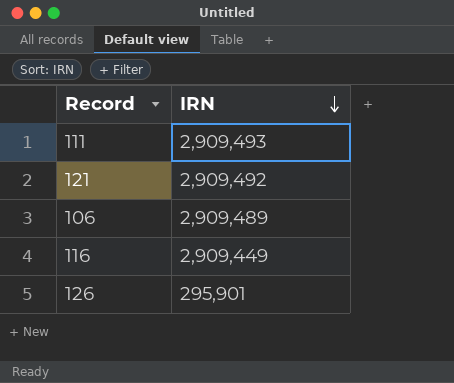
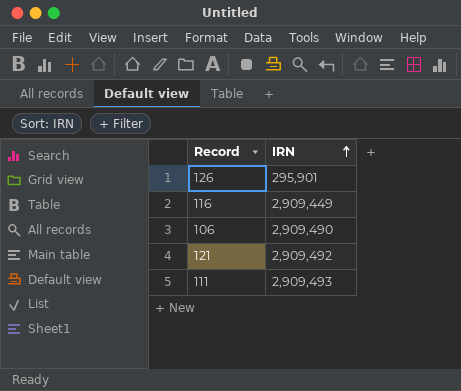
row order: IRN descending -> IRN ascending
106 | IRN: 2,909,489 -> 2,909,490

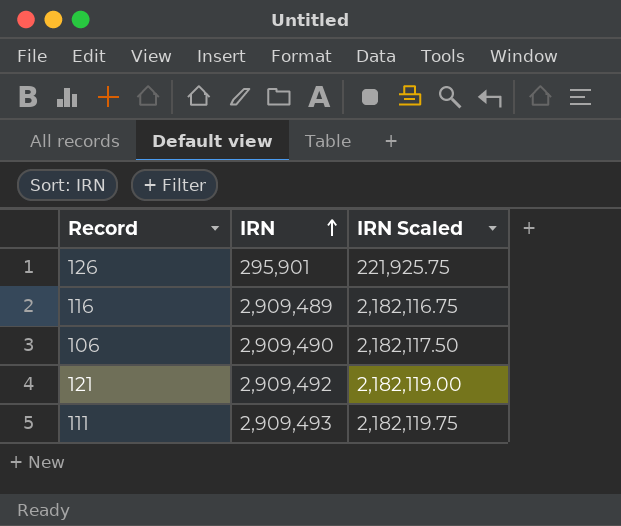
column IRN Scaled | formula: none -> [IRN] * 0.75
116 | IRN: 2,909,449 -> 2,909,489

